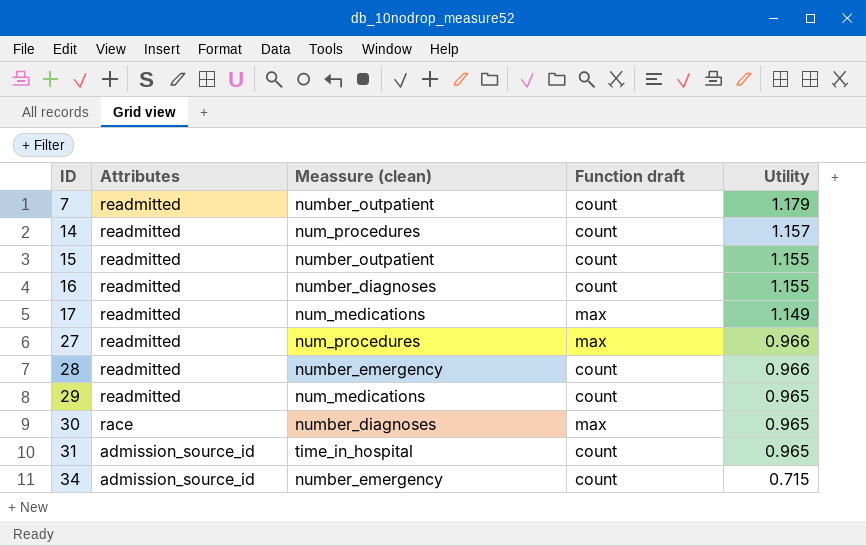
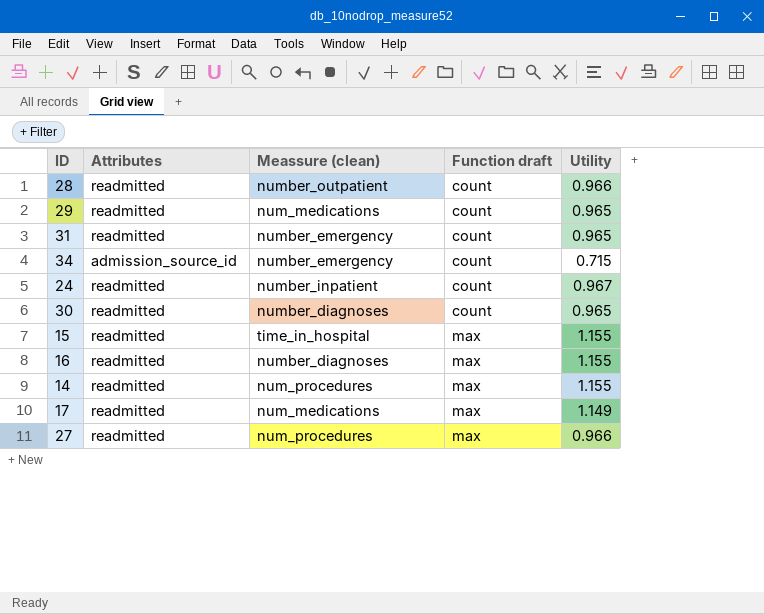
row order: ID ascending -> Function draft ascending
row 7: readmitted | number_outpatient | count | 1.179 -> none
28 | Meassure (clean): number_emergency -> number_outpatient
31 | Attributes: admission_source_id -> readmitted
31 | Meassure (clean): time_in_hospital -> number_emergency
row 24: none -> readmitted | number_inpatient | count | 0.967
30 | Attributes: race -> readmitted
30 | Function draft: max -> count
15 | Meassure (clean): number_outpatient -> time_in_hospital
15 | Function draft: count -> max
16 | Function draft: count -> max
14 | Function draft: count -> max
14 | Utility: 1.157 -> 1.155

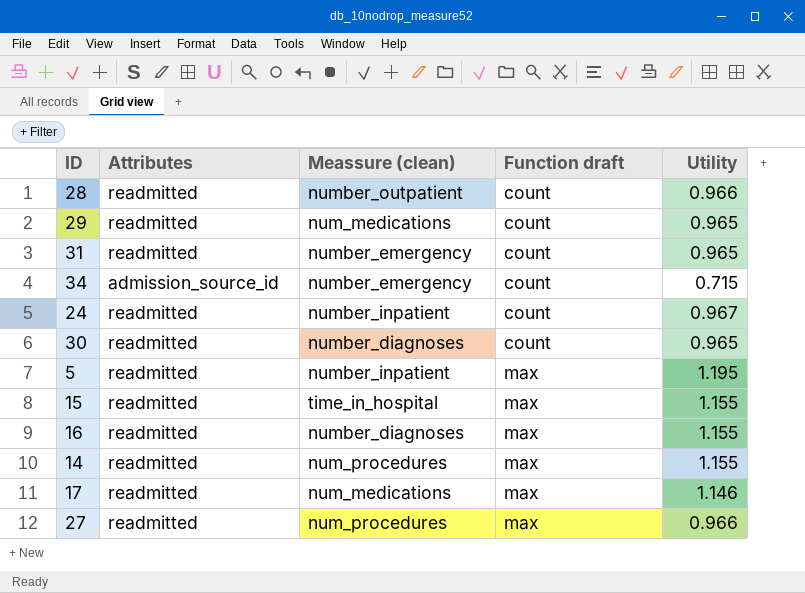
row 5: none -> readmitted | number_inpatient | max | 1.195
17 | Utility: 1.149 -> 1.146

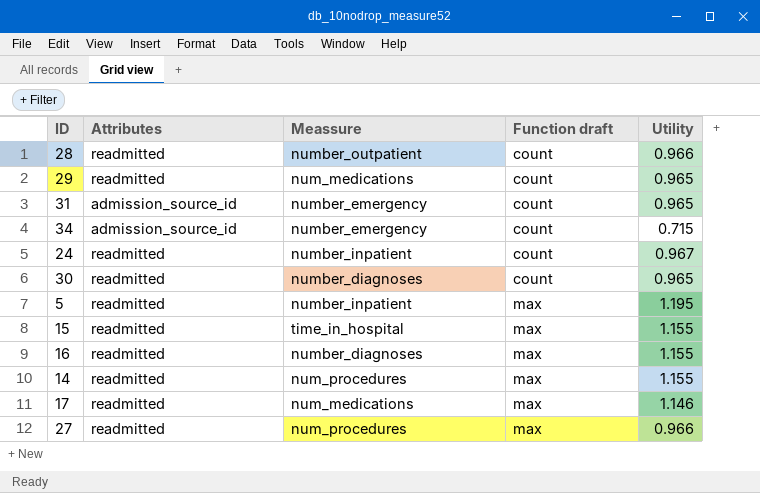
column name: Meassure (clean) -> Meassure
31 | Attributes: readmitted -> admission_source_id

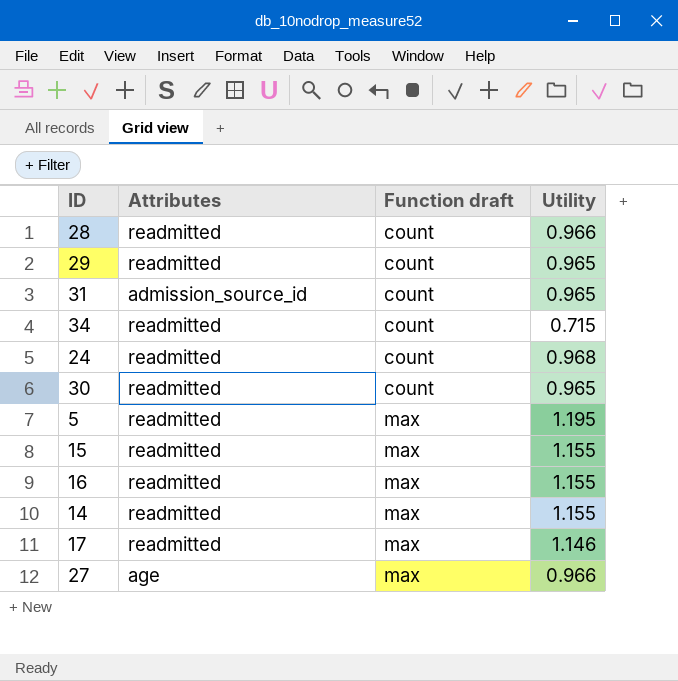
column Meassure | position: 3 -> none
34 | Attributes: admission_source_id -> readmitted
24 | Utility: 0.967 -> 0.968
27 | Attributes: readmitted -> age

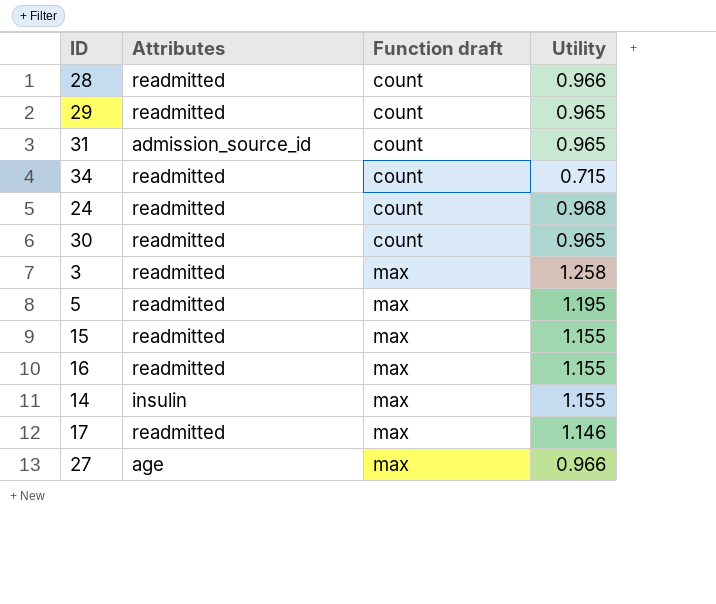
row 3: none -> readmitted | max | 1.258
14 | Attributes: readmitted -> insulin

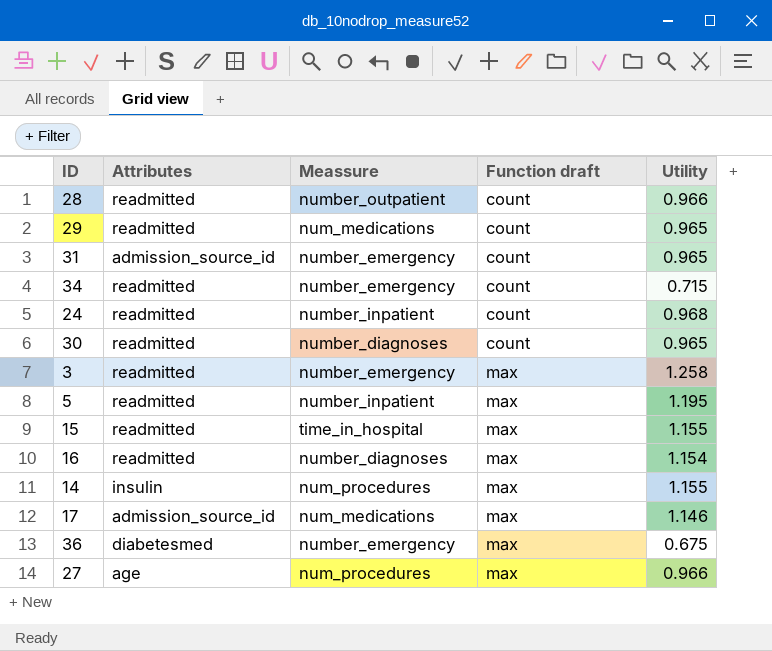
column Meassure | position: none -> 3
16 | Utility: 1.155 -> 1.154
17 | Attributes: readmitted -> admission_source_id
row 36: none -> diabetesmed | number_emergency | max | 0.675

